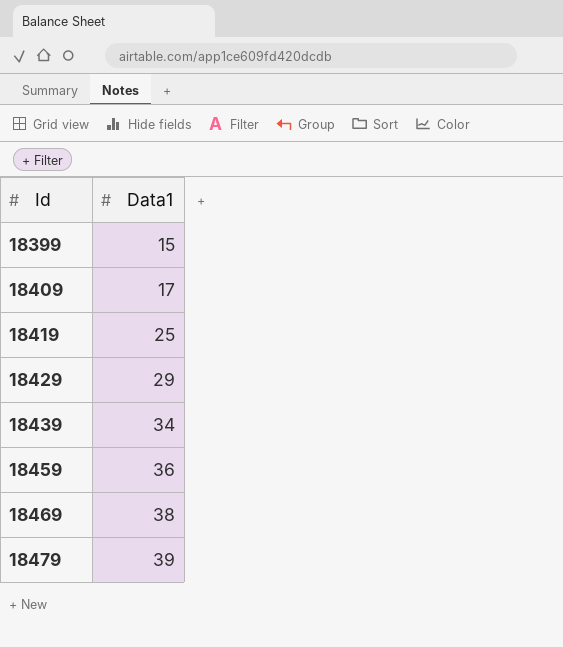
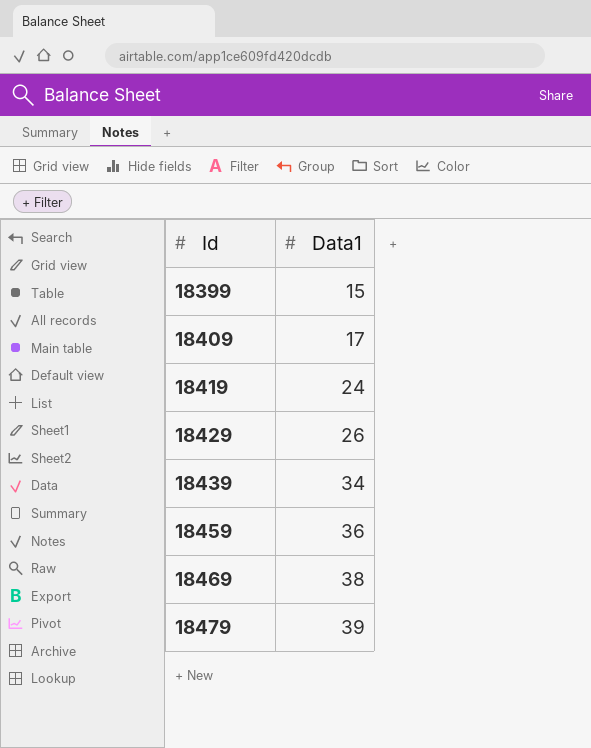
18419 | Data1: 25 -> 24
18429 | Data1: 29 -> 26

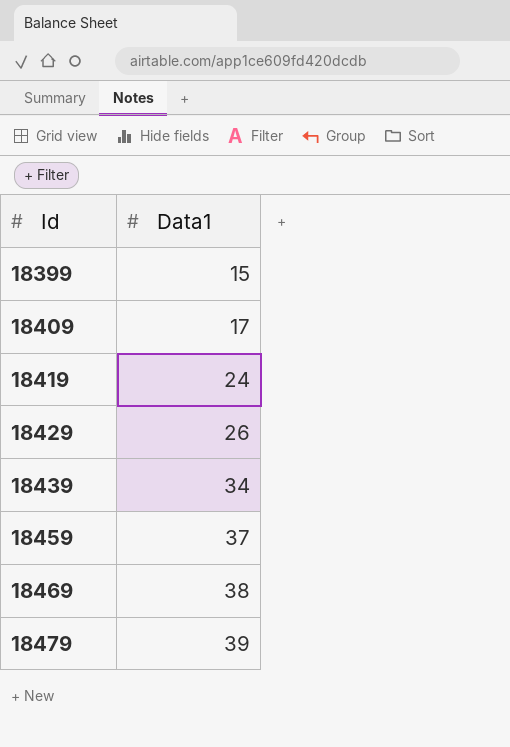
18459 | Data1: 36 -> 37

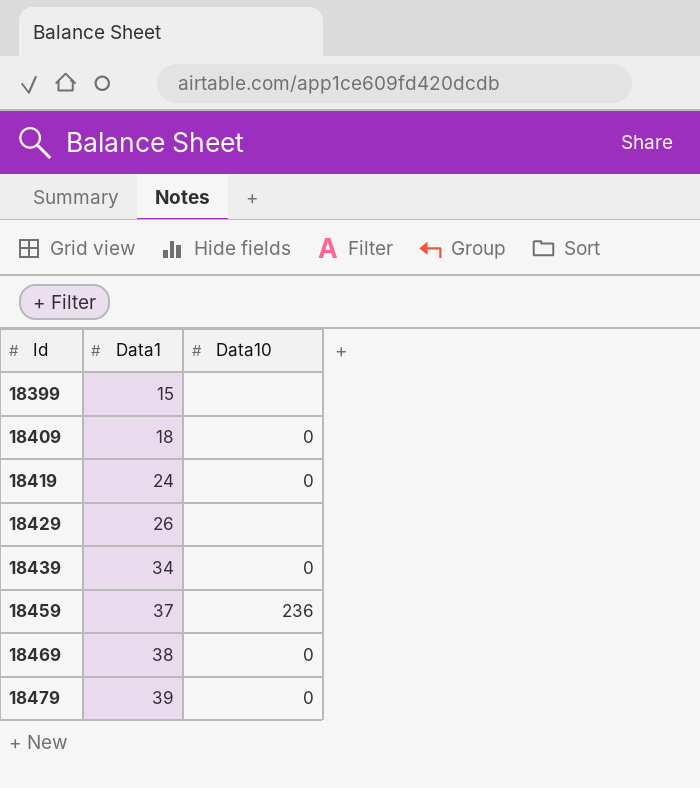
column Data10 | position: none -> 3
18409 | Data1: 17 -> 18

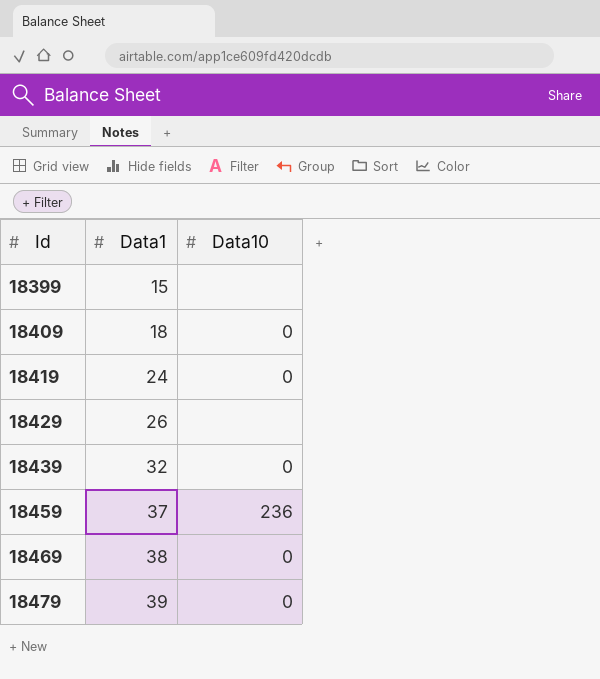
18439 | Data1: 34 -> 32

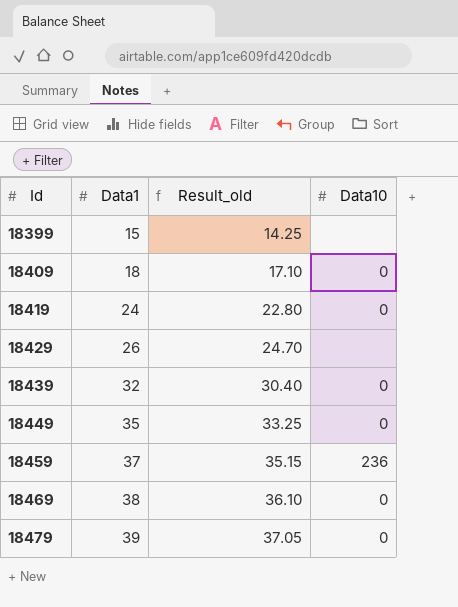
column Result_old | formula: none -> [Data1] * 0.95
row 18449: none -> 35 | 33.25 | 0

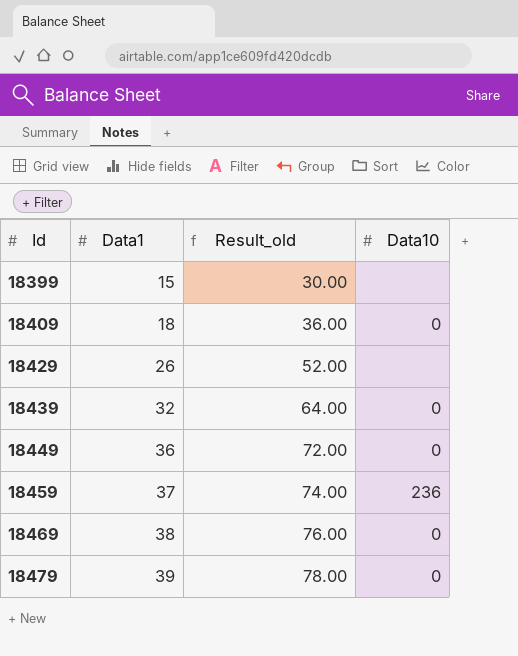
column Result_old | formula: [Data1] * 0.95 -> [Data1] * 2
row 18419: 24 | 22.80 | 0 -> none
18449 | Data1: 35 -> 36

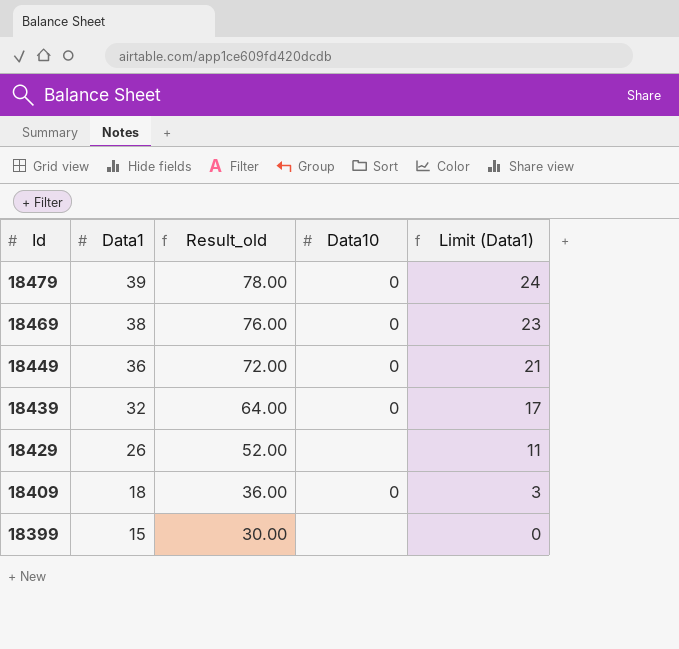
row order: Id ascending -> Id descending
column Limit (Data1) | formula: none -> [Data1] - 15
row 18459: 37 | 74.00 | 236 -> none

